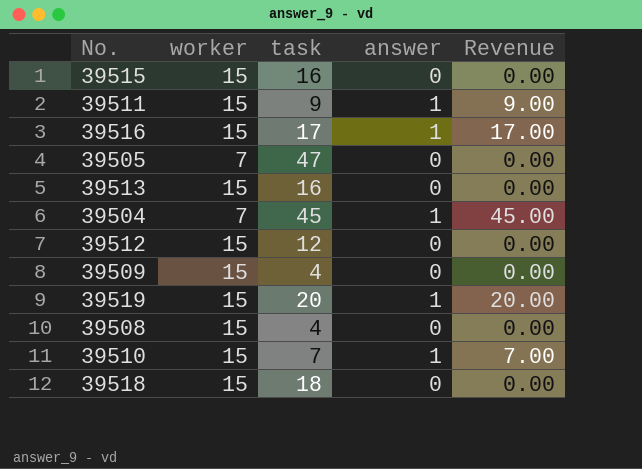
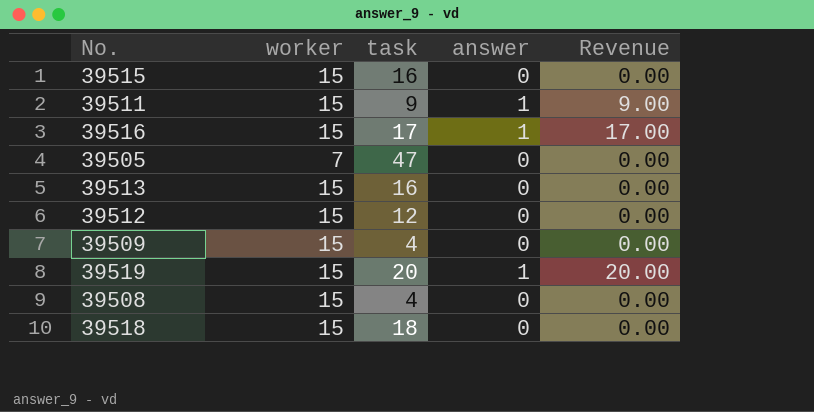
row 39504: 7 | 45 | 1 | 45.00 -> none
row 39510: 15 | 7 | 1 | 7.00 -> none

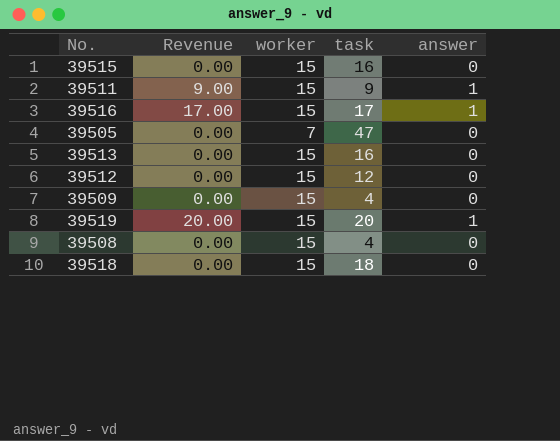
column Revenue | position: 5 -> 2

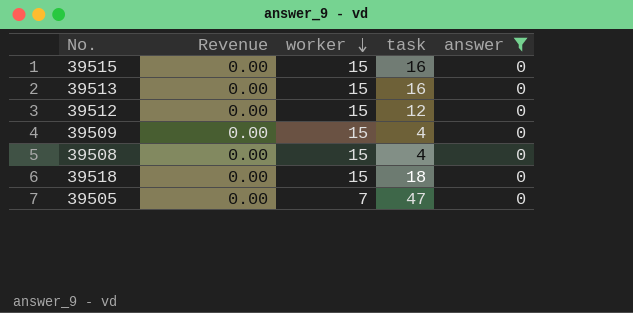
filter: none -> answer = 0
row order: none -> worker descending

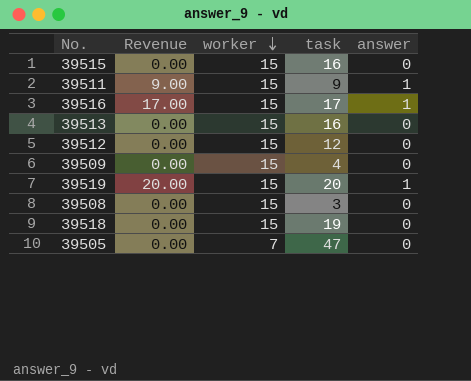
filter: answer = 0 -> none
39508 | task: 4 -> 3
39518 | task: 18 -> 19

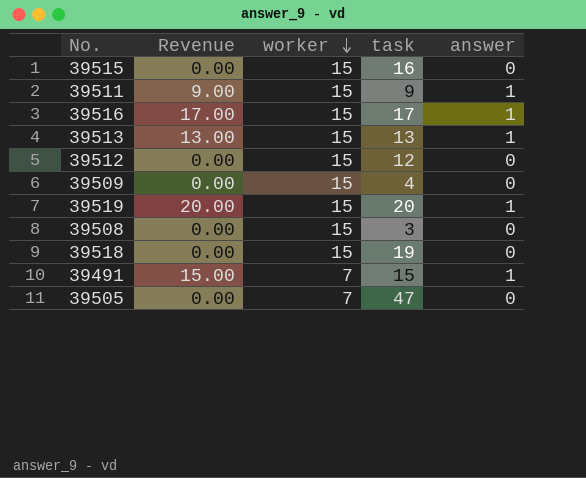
39513 | Revenue: 0.00 -> 13.00
39513 | task: 16 -> 13
39513 | answer: 0 -> 1
row 39491: none -> 15.00 | 7 | 15 | 1

